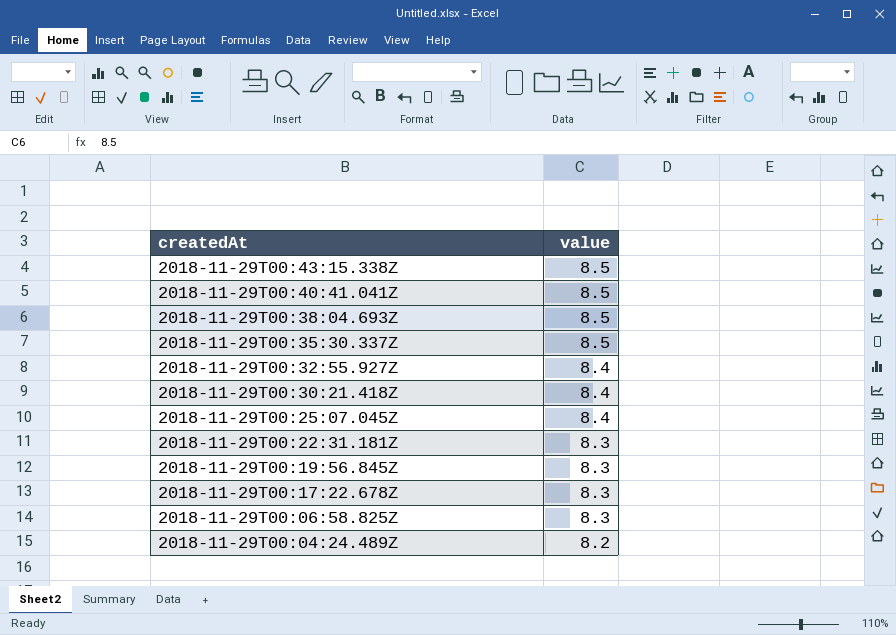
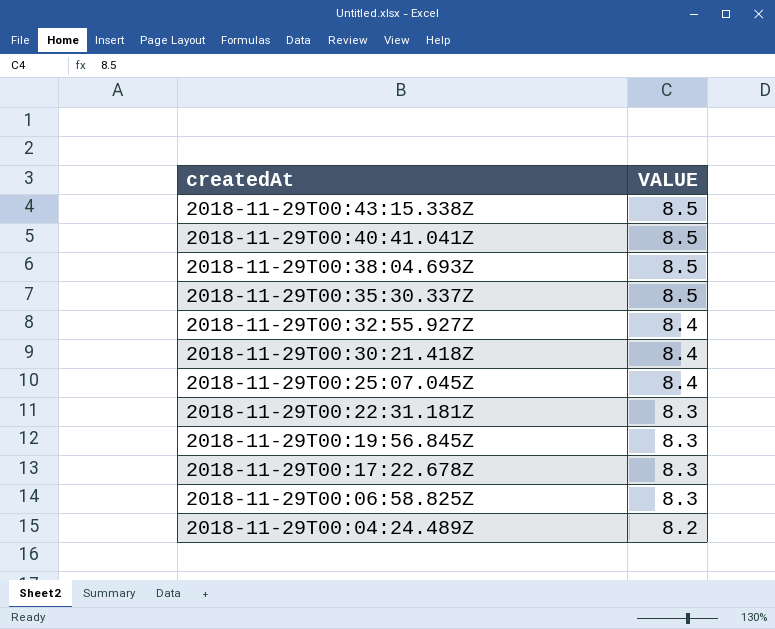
column name: value -> VALUE

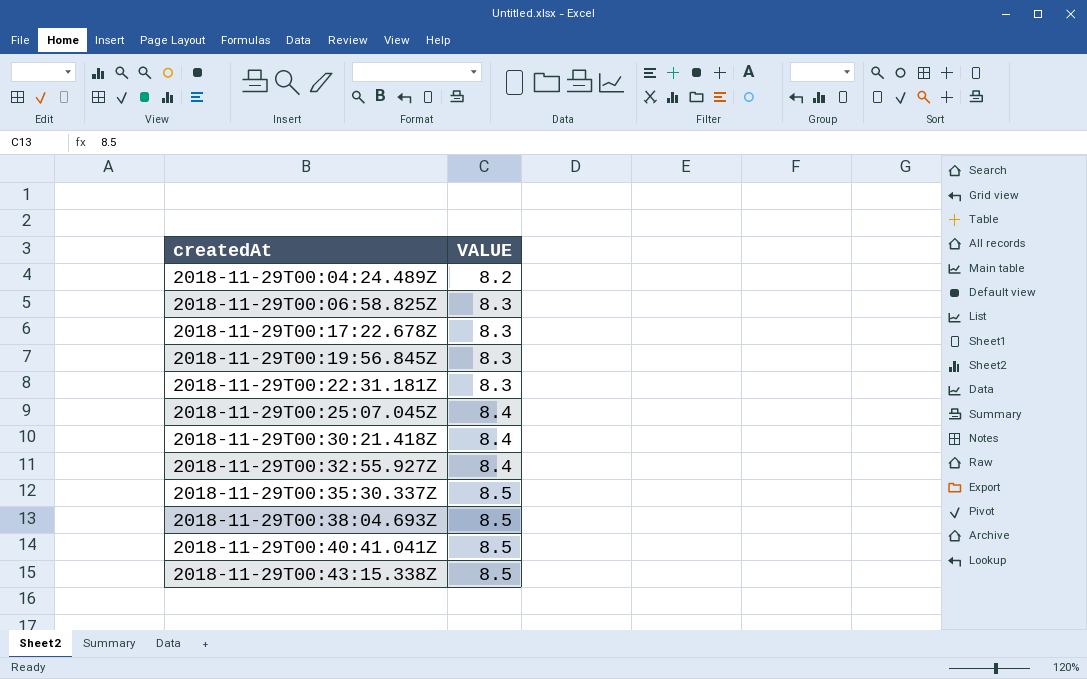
row order: createdAt descending -> createdAt ascending

